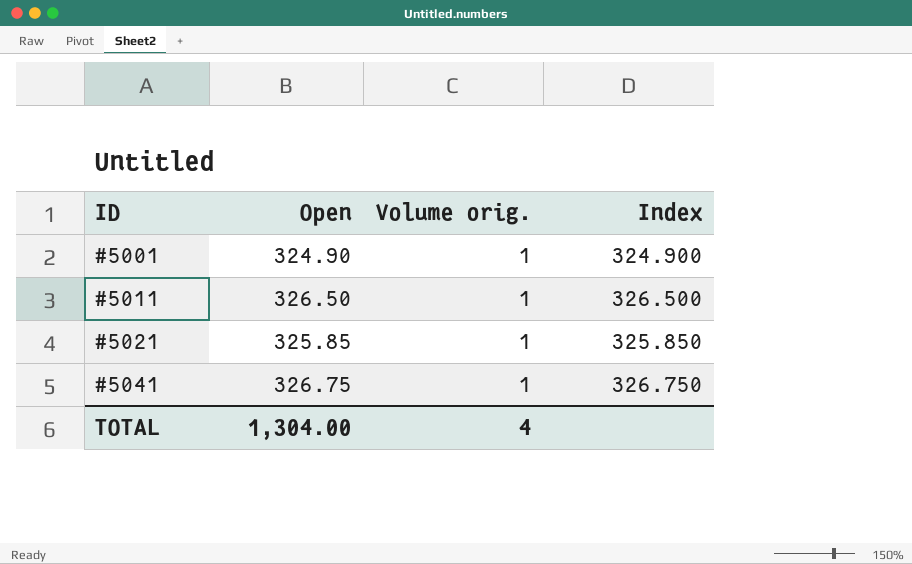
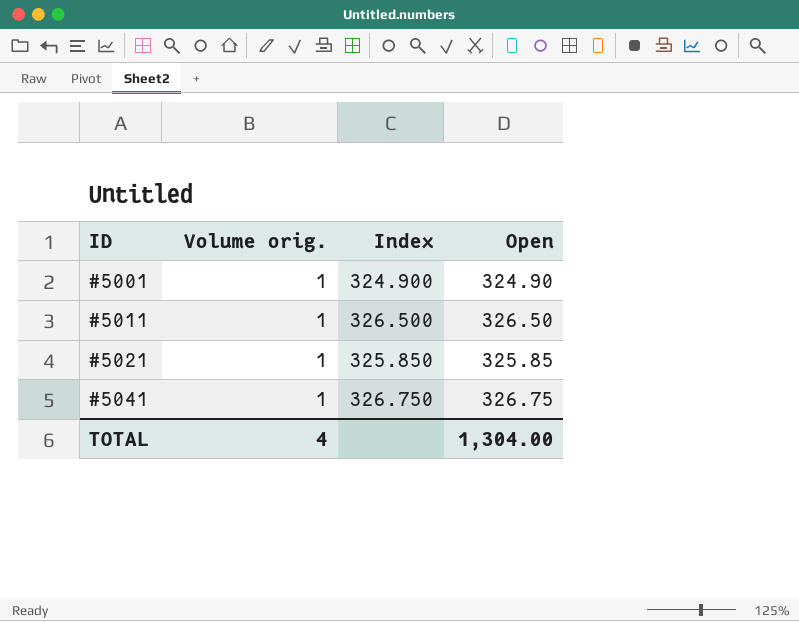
column Open | position: 2 -> 4

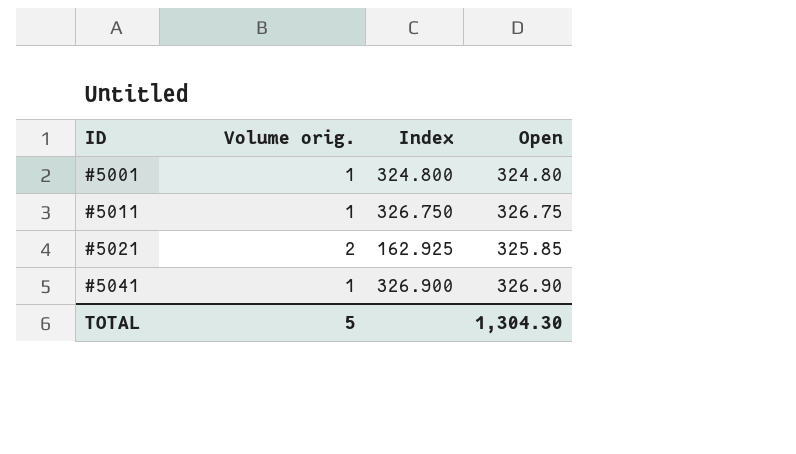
#5001 | Index: 324.900 -> 324.800
#5001 | Open: 324.90 -> 324.80
#5011 | Index: 326.500 -> 326.750
#5011 | Open: 326.50 -> 326.75
#5021 | Volume orig.: 1 -> 2
#5021 | Index: 325.850 -> 162.925
#5041 | Index: 326.750 -> 326.900
#5041 | Open: 326.75 -> 326.90
TOTAL | Volume orig.: 4 -> 5
TOTAL | Open: 1,304.00 -> 1,304.30

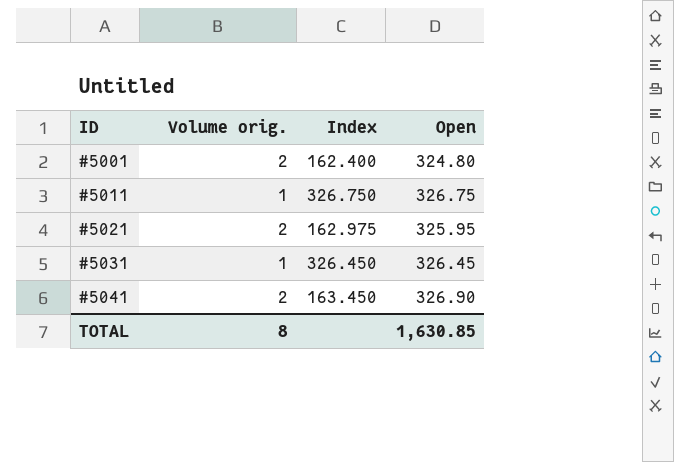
#5001 | Volume orig.: 1 -> 2
#5001 | Index: 324.800 -> 162.400
#5021 | Index: 162.925 -> 162.975
#5021 | Open: 325.85 -> 325.95
row #5031: none -> 1 | 326.450 | 326.45
#5041 | Volume orig.: 1 -> 2
#5041 | Index: 326.900 -> 163.450
TOTAL | Volume orig.: 5 -> 8
TOTAL | Open: 1,304.30 -> 1,630.85

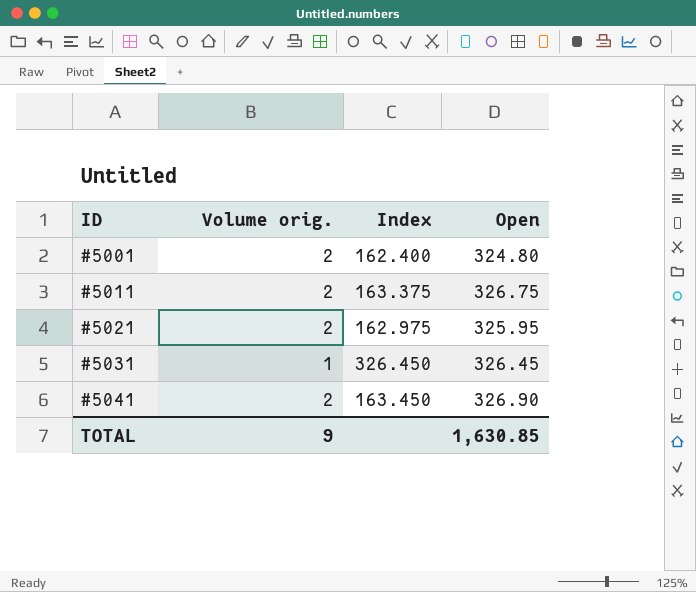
#5011 | Volume orig.: 1 -> 2
#5011 | Index: 326.750 -> 163.375
TOTAL | Volume orig.: 8 -> 9

